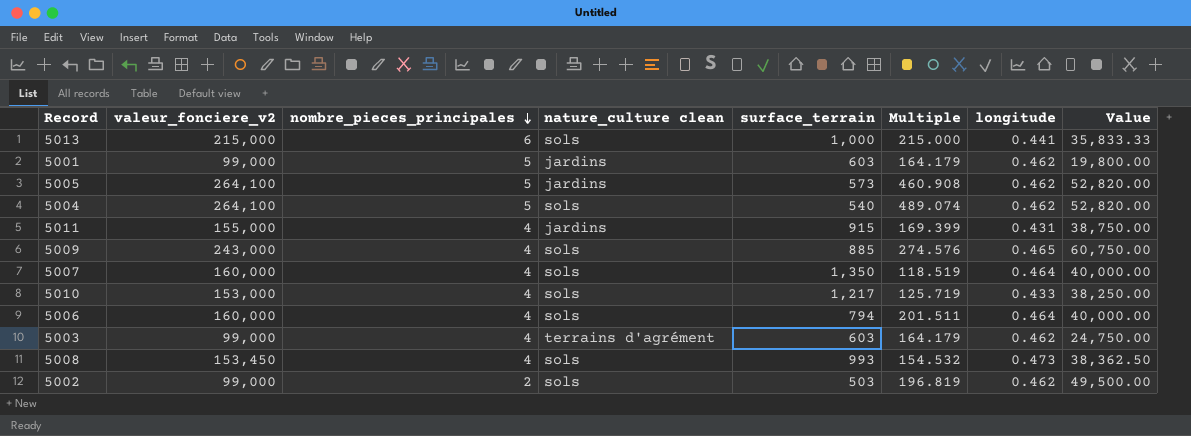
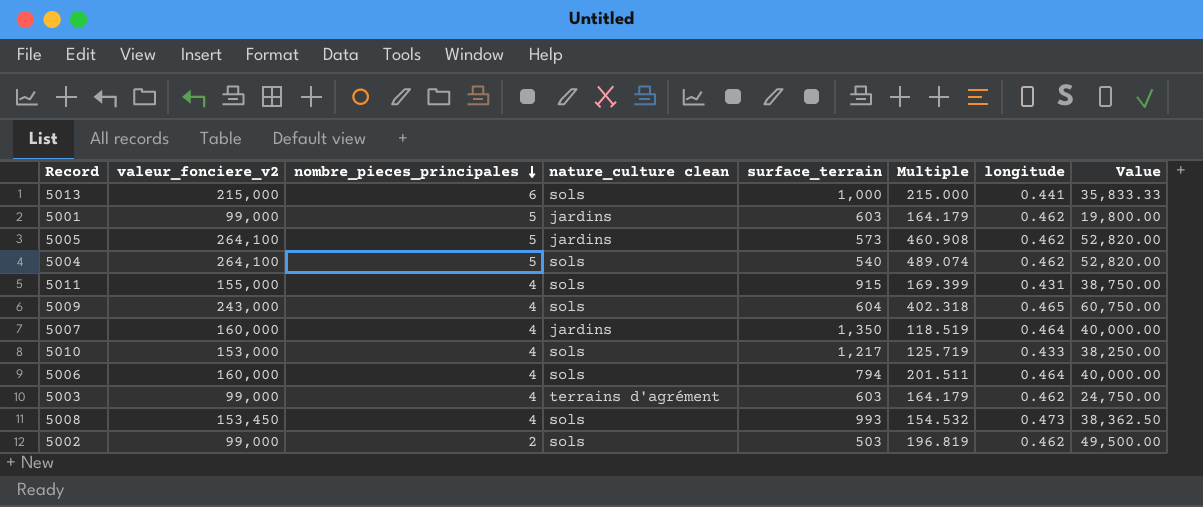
5011 | nature_culture clean: jardins -> sols
5009 | surface_terrain: 885 -> 604
5009 | Multiple: 274.576 -> 402.318
5007 | nature_culture clean: sols -> jardins

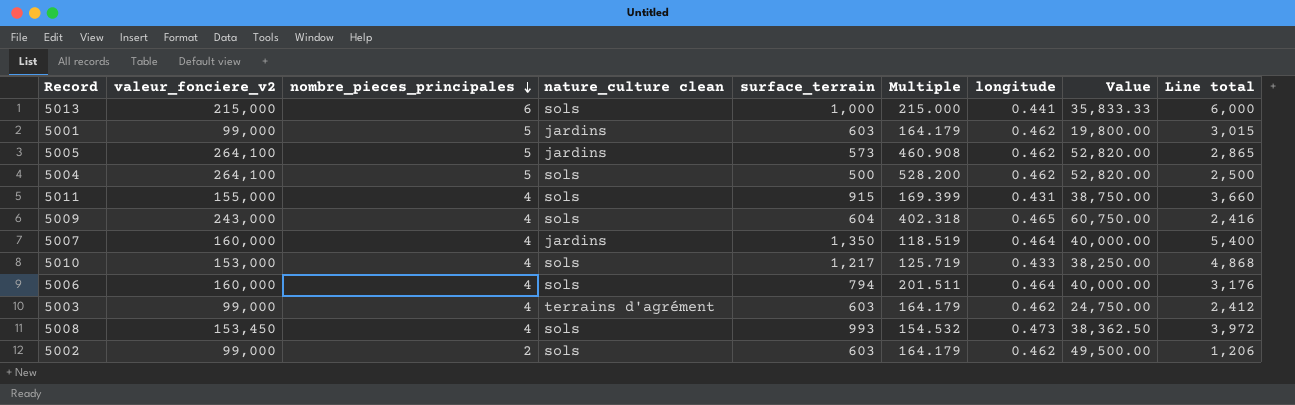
column Line total | formula: none -> [nombre_pieces_principales] * [surface_terrain]
5004 | surface_terrain: 540 -> 500
5004 | Multiple: 489.074 -> 528.200
5002 | surface_terrain: 503 -> 603
5002 | Multiple: 196.819 -> 164.179

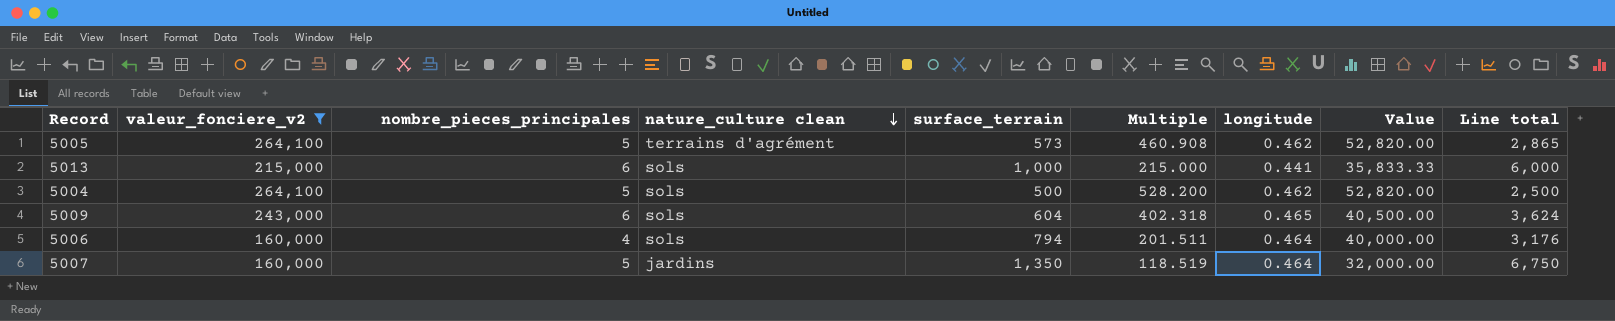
filter: none -> valeur_fonciere_v2 >= 160,000
row order: nombre_pieces_principales descending -> nature_culture clean descending
5005 | nature_culture clean: jardins -> terrains d'agrément
5009 | nombre_pieces_principales: 4 -> 6
5009 | Value: 60,750.00 -> 40,500.00
5009 | Line total: 2,416 -> 3,624
5007 | nombre_pieces_principales: 4 -> 5
5007 | Value: 40,000.00 -> 32,000.00
5007 | Line total: 5,400 -> 6,750

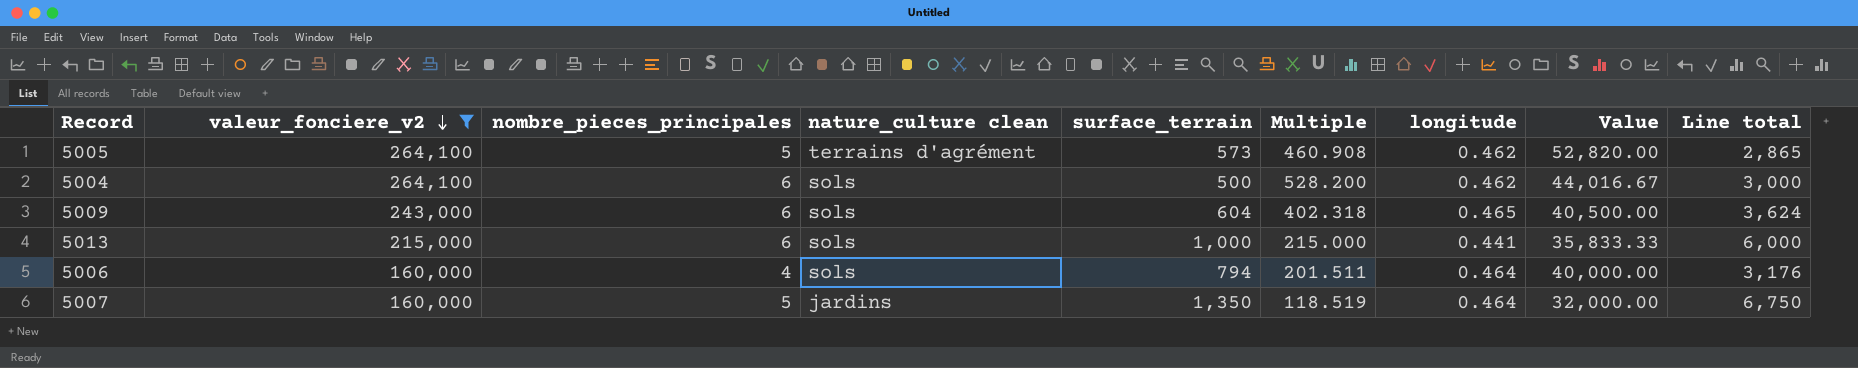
row order: nature_culture clean descending -> valeur_fonciere_v2 descending
5004 | nombre_pieces_principales: 5 -> 6
5004 | Value: 52,820.00 -> 44,016.67
5004 | Line total: 2,500 -> 3,000

